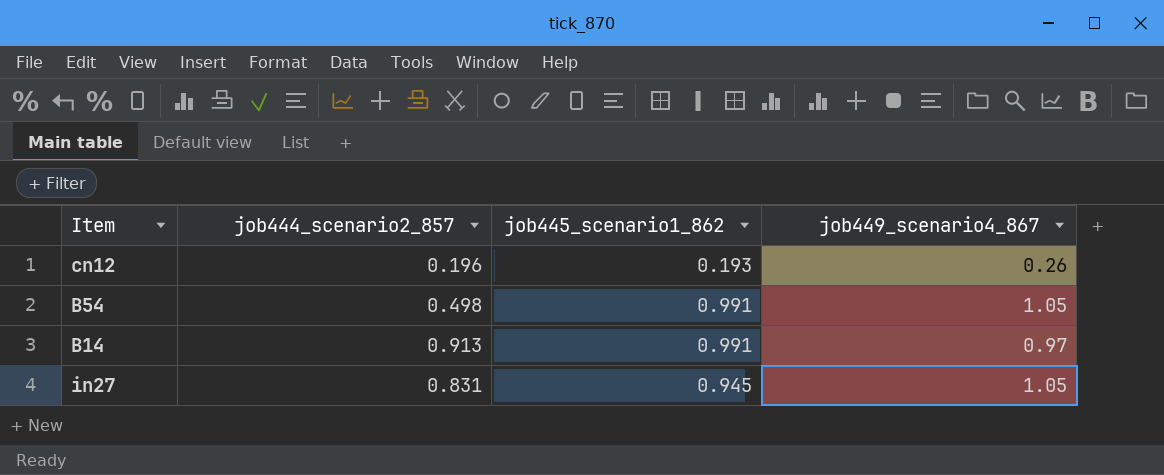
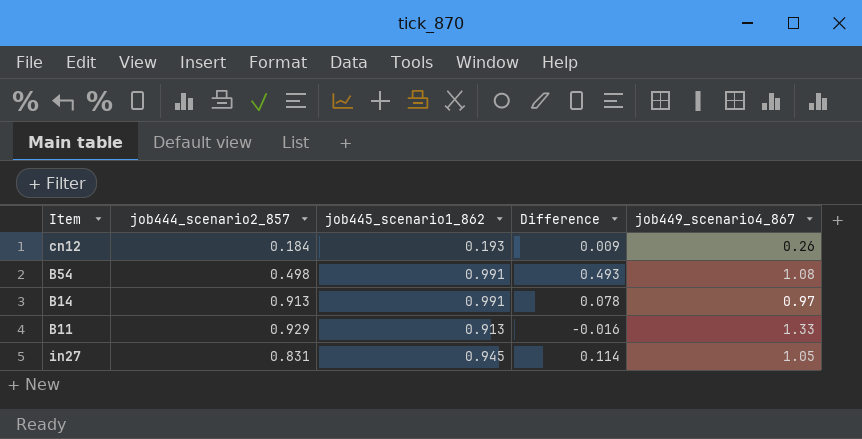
column Difference | formula: none -> [job445_scenario1_862] - [job444_scenario2_857]
cn12 | job444_scenario2_857: 0.196 -> 0.184
B54 | job449_scenario4_867: 1.05 -> 1.08
row B11: none -> 0.929 | 0.913 | -0.016 | 1.33

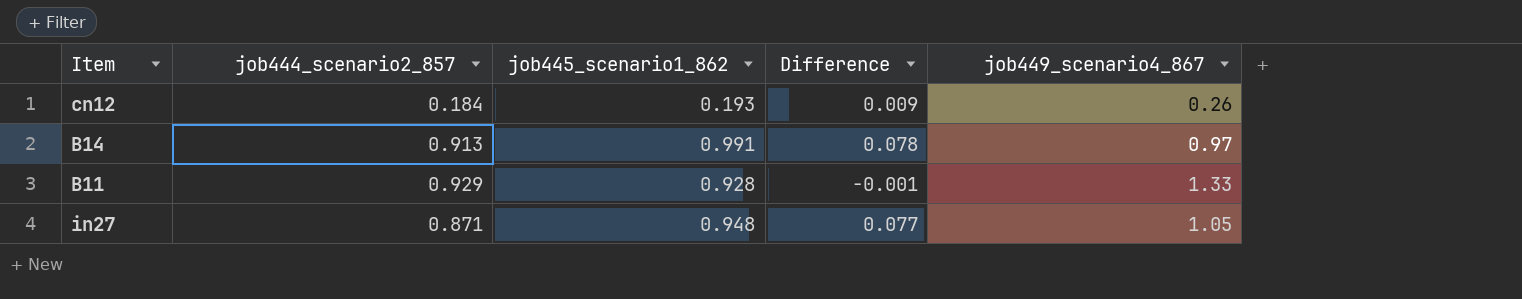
row B54: 0.498 | 0.991 | 0.493 | 1.08 -> none
B11 | job445_scenario1_862: 0.913 -> 0.928
B11 | Difference: -0.016 -> -0.001
in27 | job444_scenario2_857: 0.831 -> 0.871
in27 | job445_scenario1_862: 0.945 -> 0.948
in27 | Difference: 0.114 -> 0.077

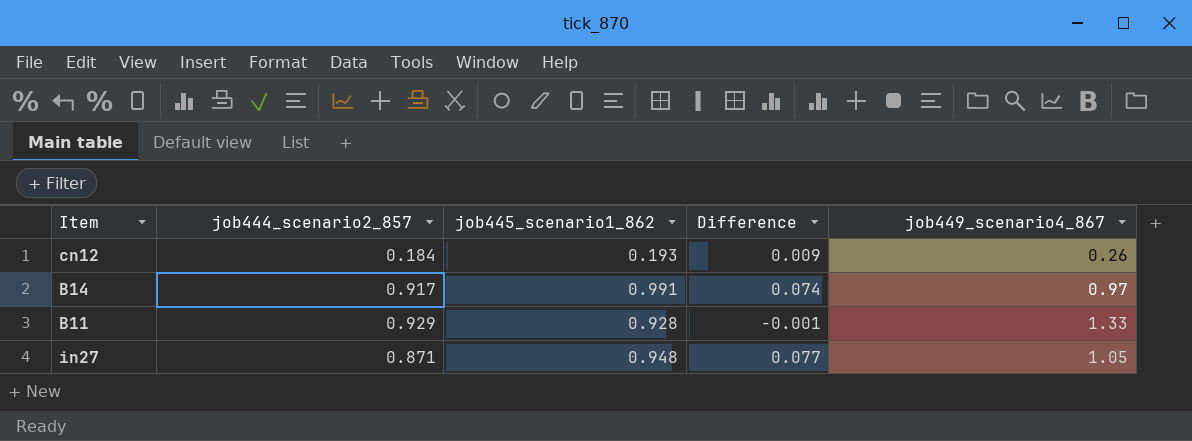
B14 | job444_scenario2_857: 0.913 -> 0.917
B14 | Difference: 0.078 -> 0.074

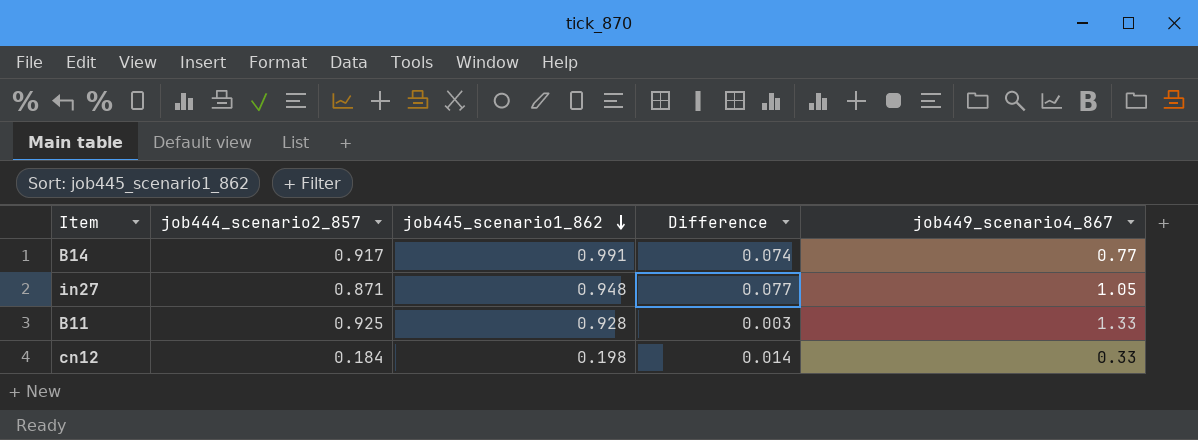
row order: none -> job445_scenario1_862 descending
B14 | job449_scenario4_867: 0.97 -> 0.77
B11 | job444_scenario2_857: 0.929 -> 0.925
B11 | Difference: -0.001 -> 0.003
cn12 | job445_scenario1_862: 0.193 -> 0.198
cn12 | Difference: 0.009 -> 0.014
cn12 | job449_scenario4_867: 0.26 -> 0.33

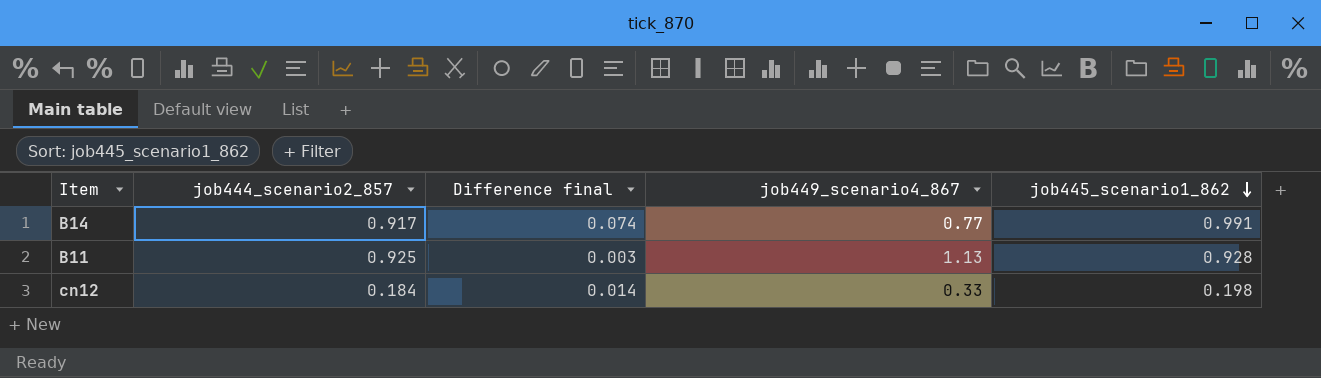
column name: Difference -> Difference final
column job445_scenario1_862 | position: 3 -> 5
row in27: 0.871 | 0.948 | 0.077 | 1.05 -> none
B11 | job449_scenario4_867: 1.33 -> 1.13

